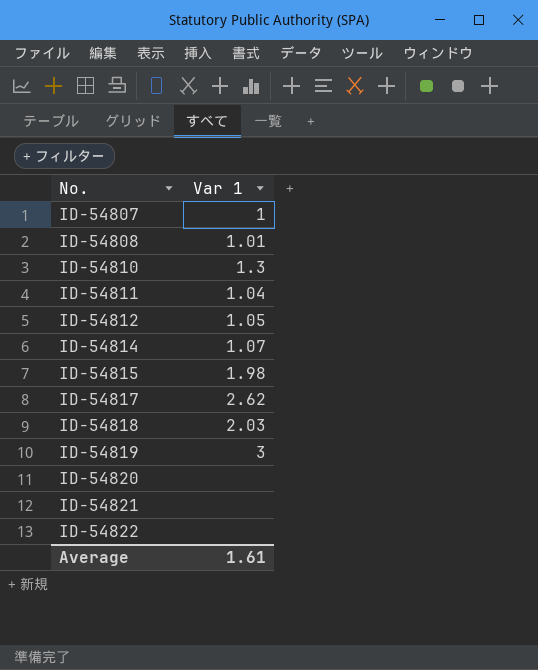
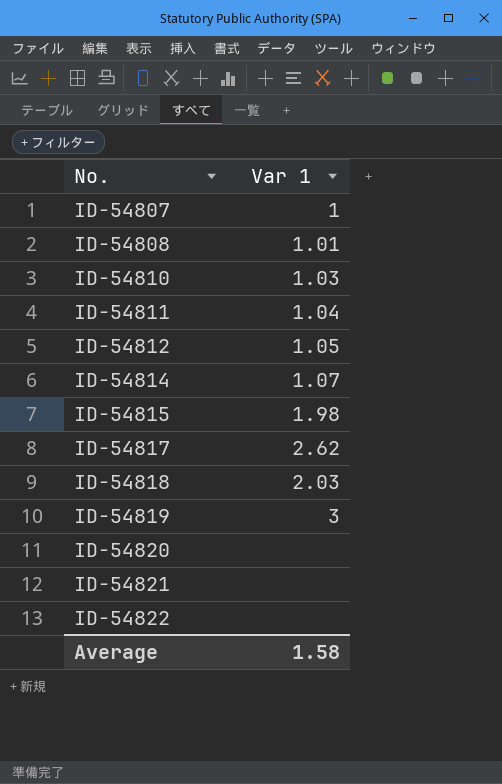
ID-54810 | Var 1: 1.3 -> 1.03
Average | Var 1: 1.61 -> 1.58

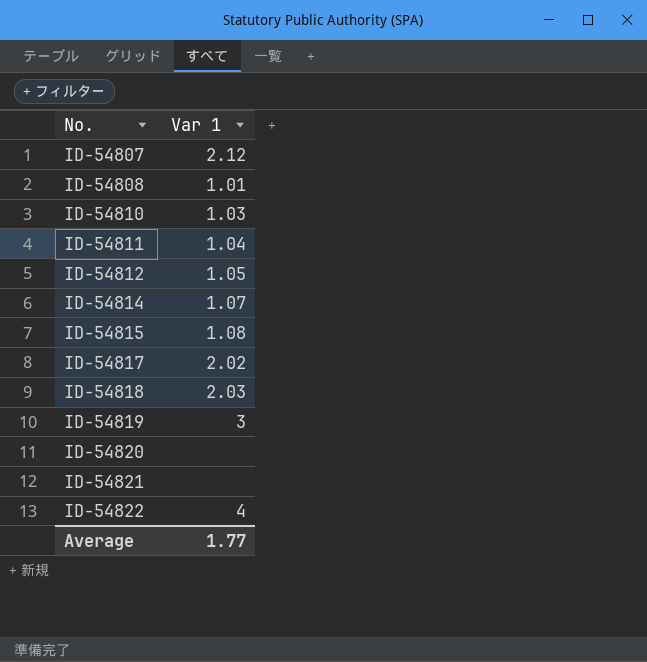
ID-54807 | Var 1: 1 -> 2.12
ID-54815 | Var 1: 1.98 -> 1.08
ID-54817 | Var 1: 2.62 -> 2.02
ID-54822 | Var 1: none -> 4
Average | Var 1: 1.58 -> 1.77

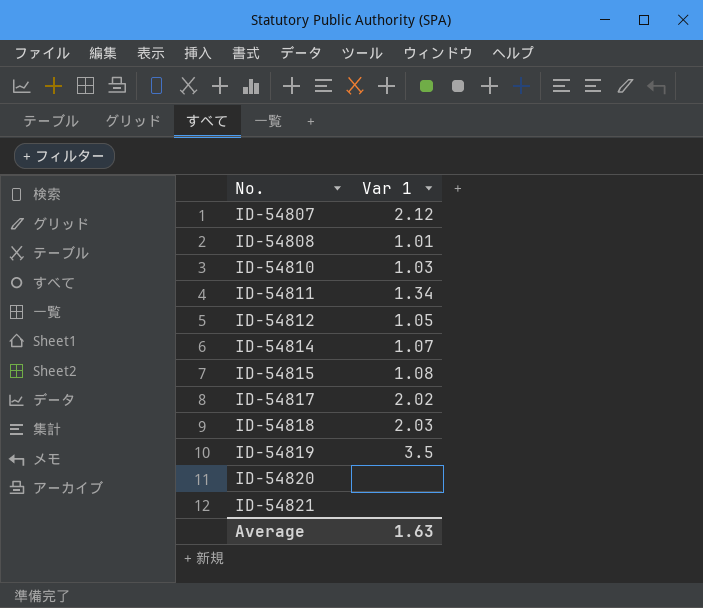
row ID-54822: 4 -> none
ID-54811 | Var 1: 1.04 -> 1.34
ID-54819 | Var 1: 3 -> 3.5
Average | Var 1: 1.77 -> 1.63

